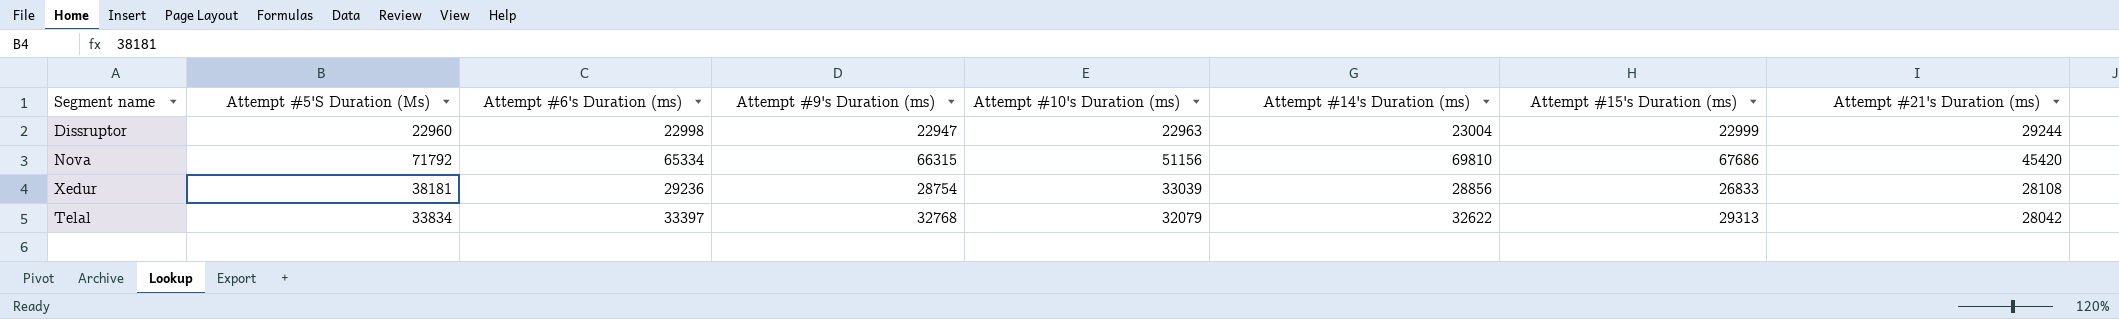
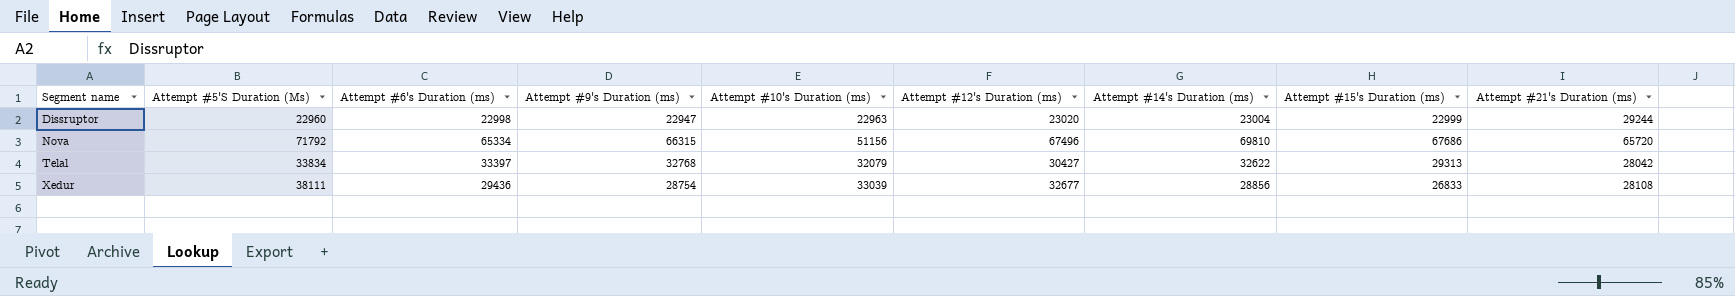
row order: none -> Segment name ascending
column Attempt #12's Duration (ms) | position: none -> 6
Nova | Attempt #21's Duration (ms): 45420 -> 65720
Xedur | Attempt #5'S Duration (Ms): 38181 -> 38111
Xedur | Attempt #6's Duration (ms): 29236 -> 29436

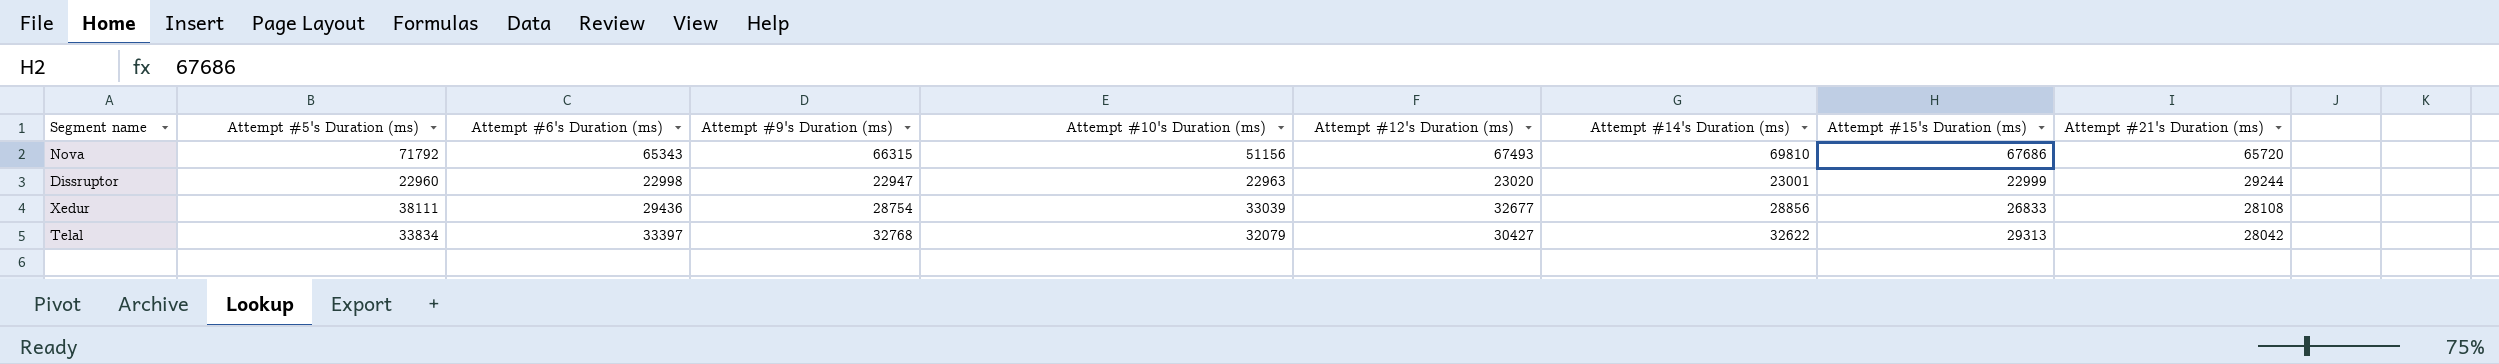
row order: Segment name ascending -> Attempt #21's Duration (ms) descending
column name: Attempt #5'S Duration (Ms) -> Attempt #5's Duration (ms)
Nova | Attempt #6's Duration (ms): 65334 -> 65343
Nova | Attempt #12's Duration (ms): 67496 -> 67493
Dissruptor | Attempt #14's Duration (ms): 23004 -> 23001

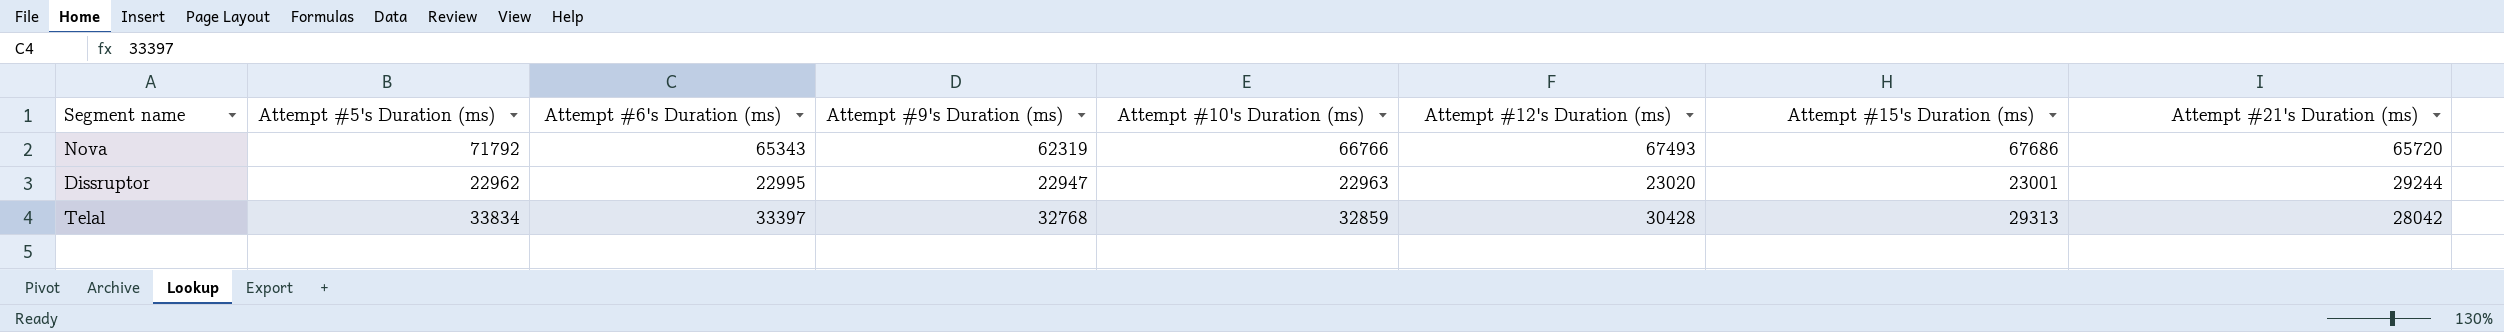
column Attempt #14's Duration (ms) | position: 7 -> none
row Xedur: 38111 | 29436 | 28754 | 33039 | 32677 | 28856 | 26833 | 28108 -> none
Nova | Attempt #9's Duration (ms): 66315 -> 62319
Nova | Attempt #10's Duration (ms): 51156 -> 66766
Dissruptor | Attempt #5's Duration (ms): 22960 -> 22962
Dissruptor | Attempt #6's Duration (ms): 22998 -> 22995
Dissruptor | Attempt #15's Duration (ms): 22999 -> 23001
Telal | Attempt #10's Duration (ms): 32079 -> 32859
Telal | Attempt #12's Duration (ms): 30427 -> 30428

